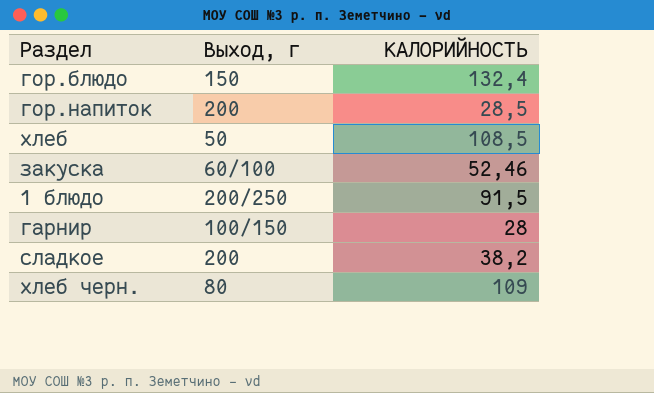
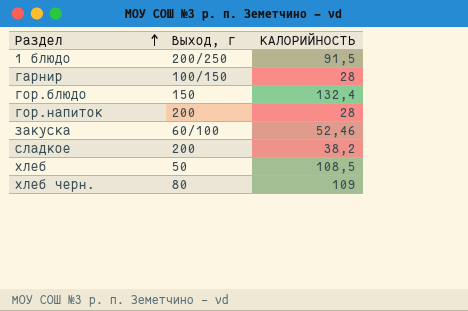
row order: none -> Раздел ascending
гор.напиток | КАЛОРИЙНОСТЬ: 28,5 -> 28

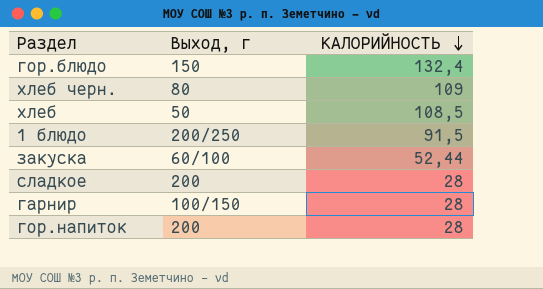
row order: Раздел ascending -> КАЛОРИЙНОСТЬ descending
закуска | КАЛОРИЙНОСТЬ: 52,46 -> 52,44
сладкое | КАЛОРИЙНОСТЬ: 38,2 -> 28

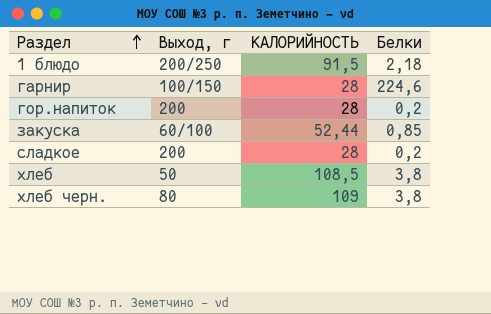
row order: КАЛОРИЙНОСТЬ descending -> Раздел ascending
column Белки | position: none -> 4
row гор.блюдо: 150 | 132,4 -> none

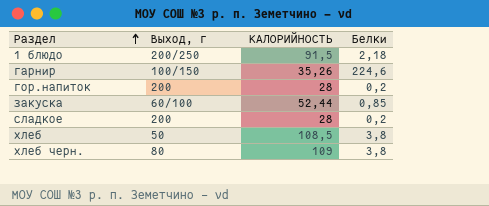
гарнир | КАЛОРИЙНОСТЬ: 28 -> 35,26

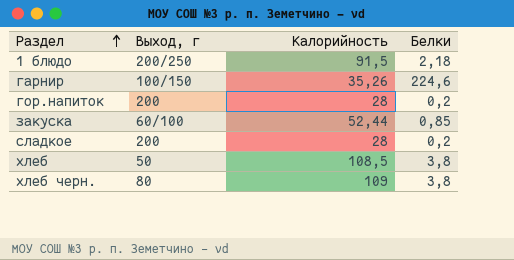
column name: КАЛОРИЙНОСТЬ -> Калорийность

